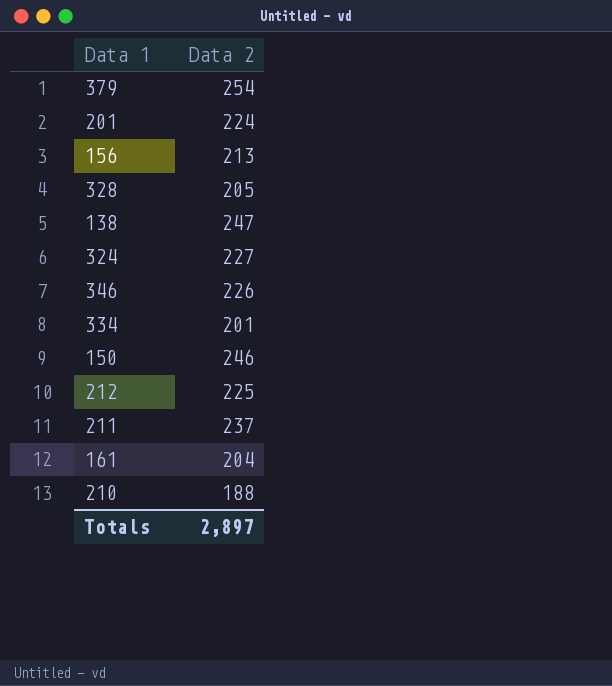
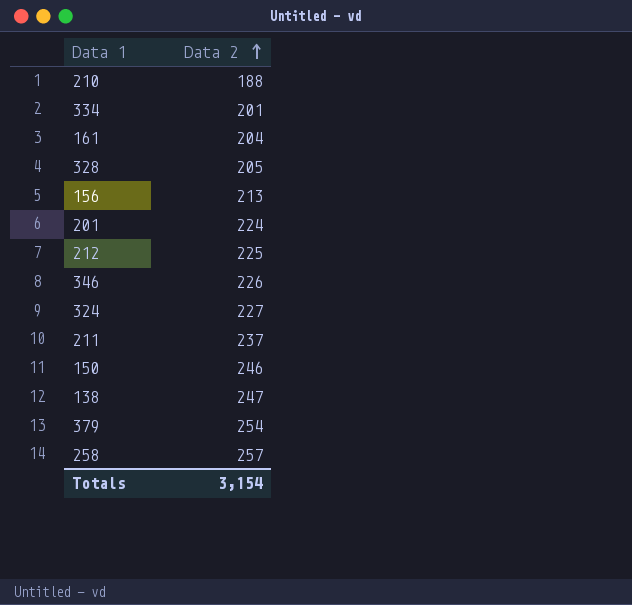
row order: none -> Data 2 ascending
row 258: none -> 257
Totals | Data 2: 2,897 -> 3,154

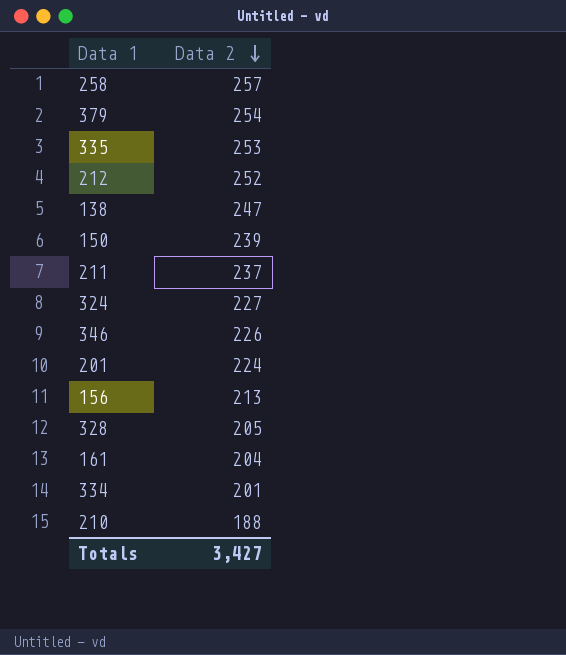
row order: Data 2 ascending -> Data 2 descending
row 335: none -> 253
212 | Data 2: 225 -> 252
150 | Data 2: 246 -> 239
Totals | Data 2: 3,154 -> 3,427

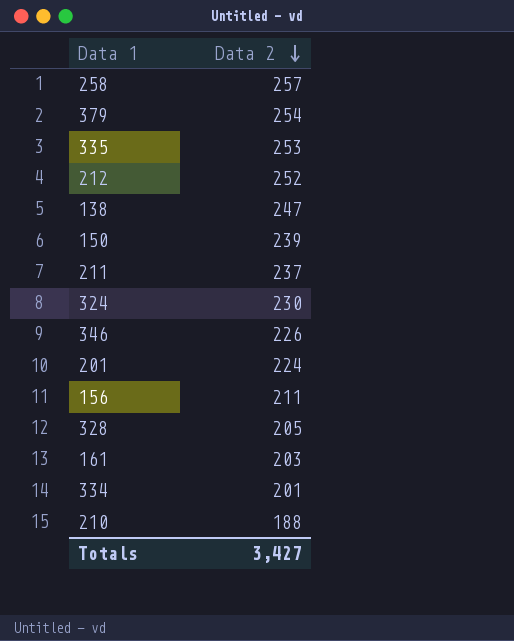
324 | Data 2: 227 -> 230
156 | Data 2: 213 -> 211
161 | Data 2: 204 -> 203

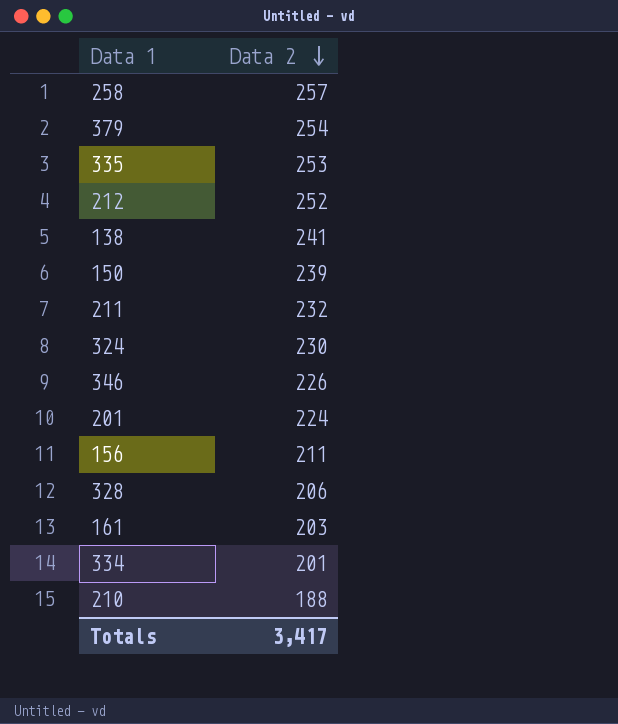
138 | Data 2: 247 -> 241
211 | Data 2: 237 -> 232
328 | Data 2: 205 -> 206
Totals | Data 2: 3,427 -> 3,417

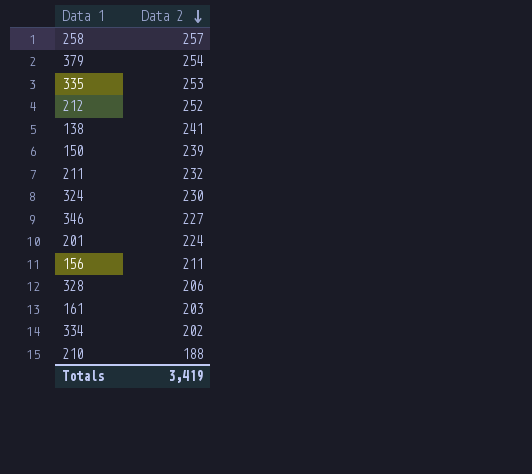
346 | Data 2: 226 -> 227
334 | Data 2: 201 -> 202
Totals | Data 2: 3,417 -> 3,419

